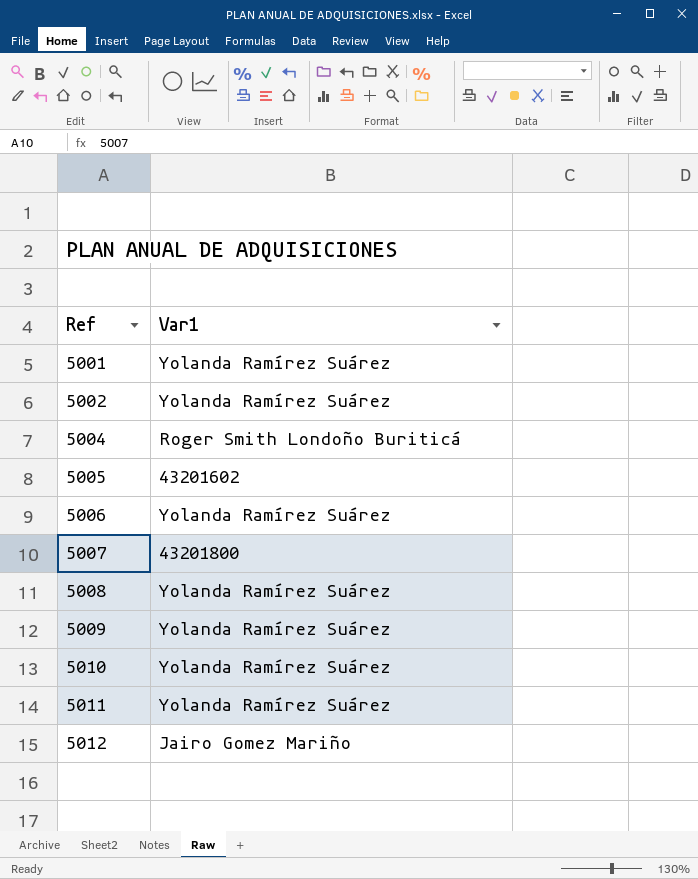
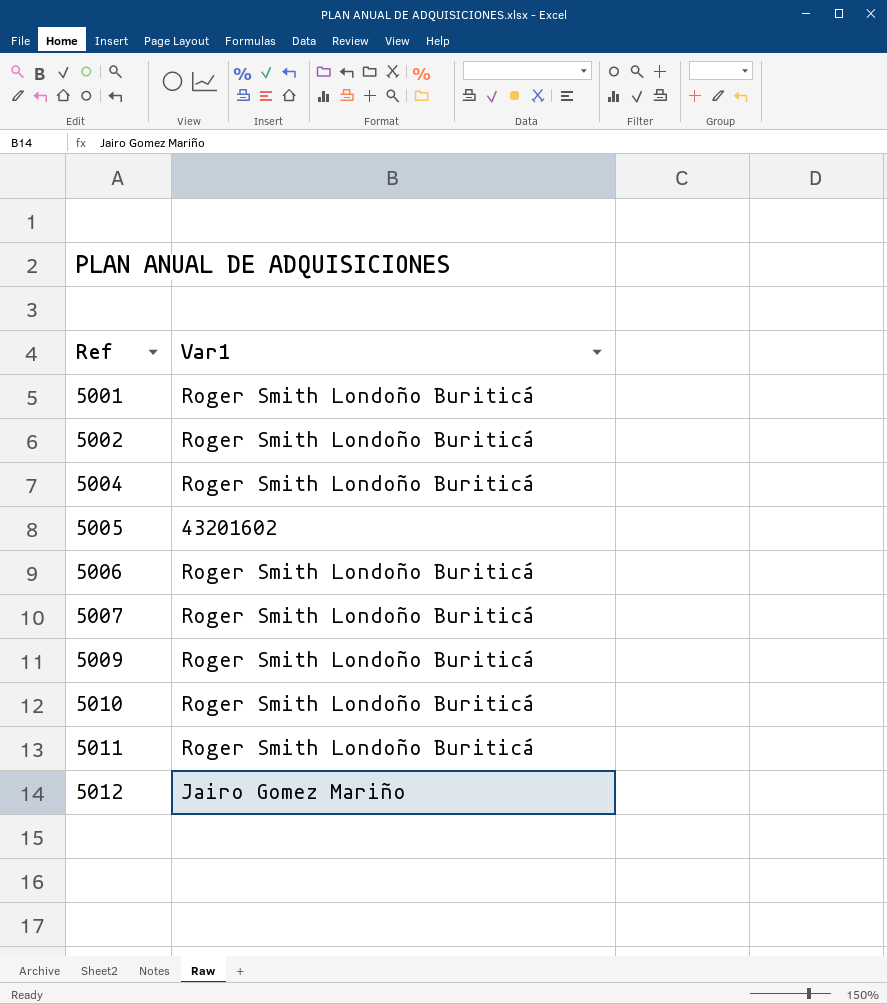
row 5008: Yolanda Ramírez Suárez -> none
5001 | Var1: Yolanda Ramírez Suárez -> Roger Smith Londoño Buriticá
5002 | Var1: Yolanda Ramírez Suárez -> Roger Smith Londoño Buriticá
5006 | Var1: Yolanda Ramírez Suárez -> Roger Smith Londoño Buriticá
5007 | Var1: 43201800 -> Roger Smith Londoño Buriticá
5009 | Var1: Yolanda Ramírez Suárez -> Roger Smith Londoño Buriticá
5010 | Var1: Yolanda Ramírez Suárez -> Roger Smith Londoño Buriticá
5011 | Var1: Yolanda Ramírez Suárez -> Roger Smith Londoño Buriticá

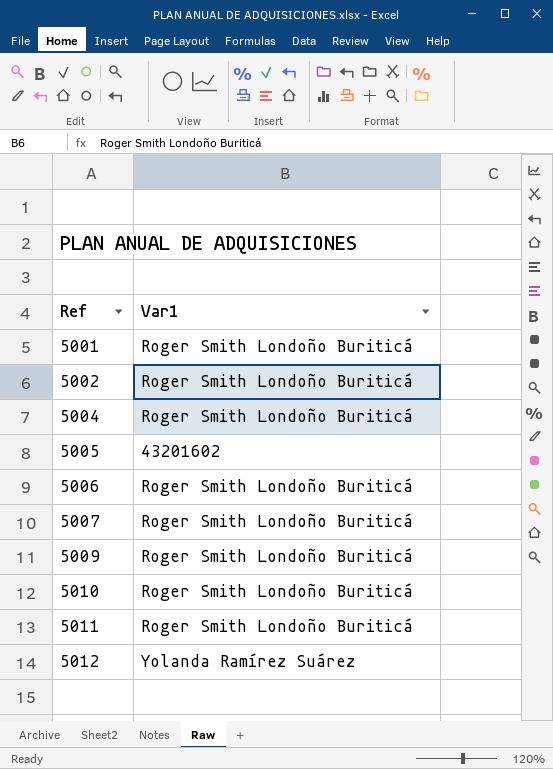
5012 | Var1: Jairo Gomez Mariño -> Yolanda Ramírez Suárez

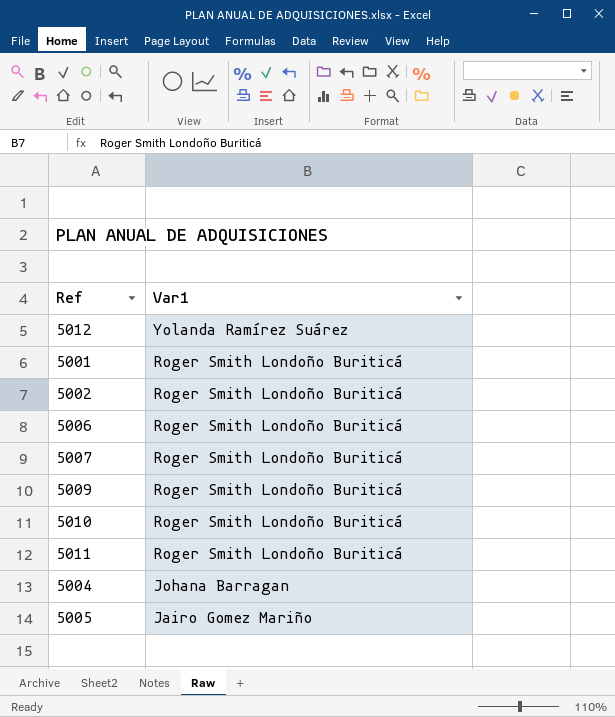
row order: Ref ascending -> Var1 descending
5004 | Var1: Roger Smith Londoño Buriticá -> Johana Barragan
5005 | Var1: 43201602 -> Jairo Gomez Mariño

